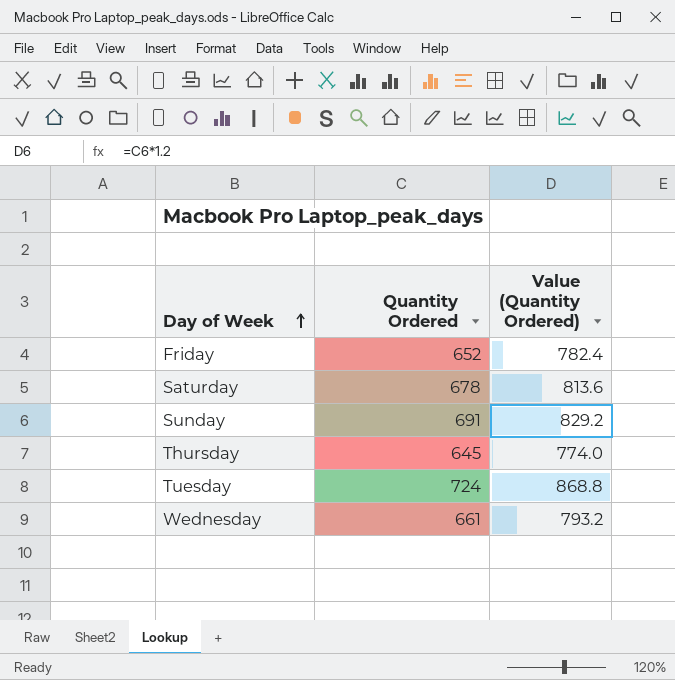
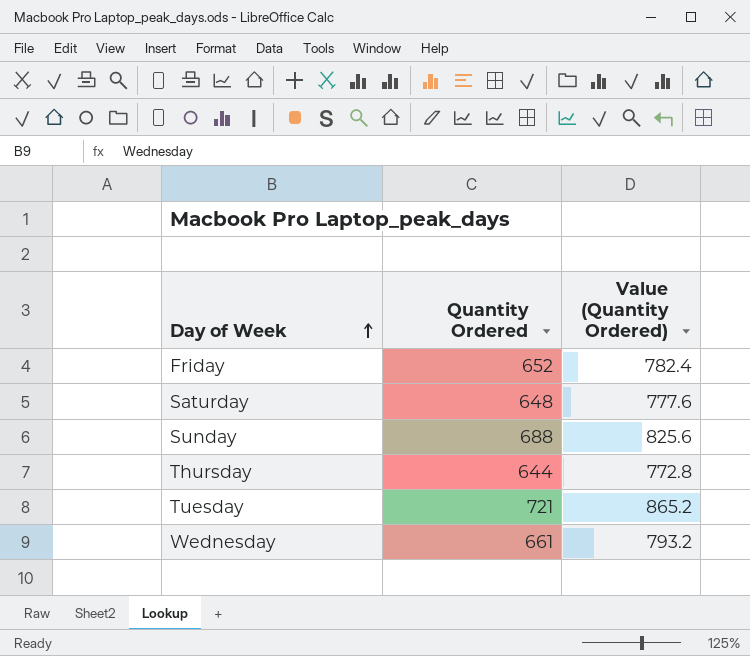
Saturday | Quantity Ordered: 678 -> 648
Saturday | Value (Quantity Ordered): 813.6 -> 777.6
Sunday | Quantity Ordered: 691 -> 688
Sunday | Value (Quantity Ordered): 829.2 -> 825.6
Thursday | Quantity Ordered: 645 -> 644
Thursday | Value (Quantity Ordered): 774.0 -> 772.8
Tuesday | Quantity Ordered: 724 -> 721
Tuesday | Value (Quantity Ordered): 868.8 -> 865.2

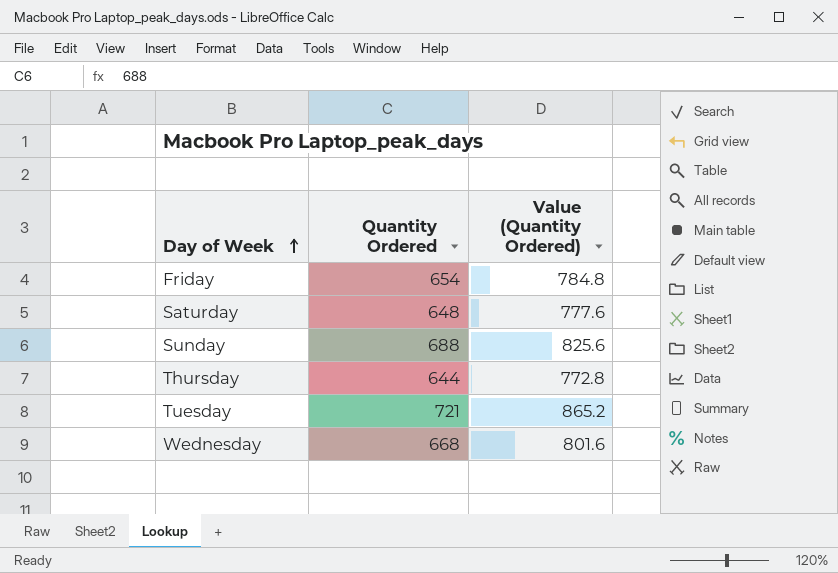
Friday | Quantity Ordered: 652 -> 654
Friday | Value (Quantity Ordered): 782.4 -> 784.8
Wednesday | Quantity Ordered: 661 -> 668
Wednesday | Value (Quantity Ordered): 793.2 -> 801.6

